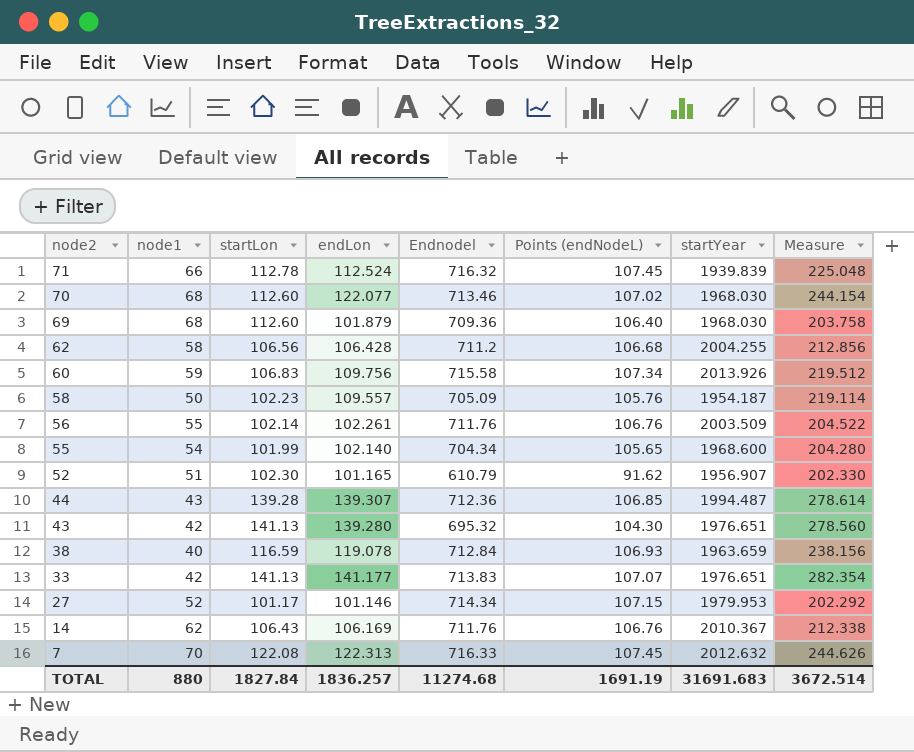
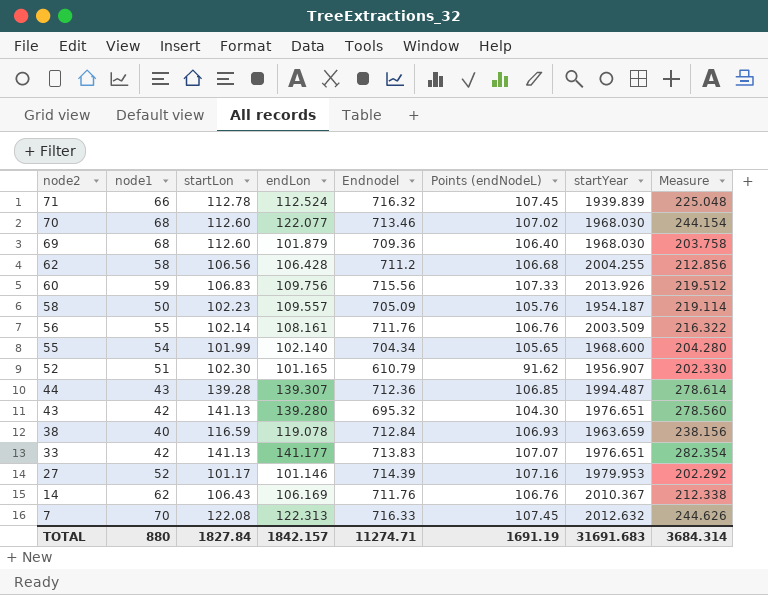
60 | Endnodel: 715.58 -> 715.56
60 | Points (endNodeL): 107.34 -> 107.33
56 | endLon: 102.261 -> 108.161
56 | Measure: 204.522 -> 216.322
27 | Endnodel: 714.34 -> 714.39
27 | Points (endNodeL): 107.15 -> 107.16
TOTAL | endLon: 1836.257 -> 1842.157
TOTAL | Endnodel: 11274.68 -> 11274.71
TOTAL | Measure: 3672.514 -> 3684.314

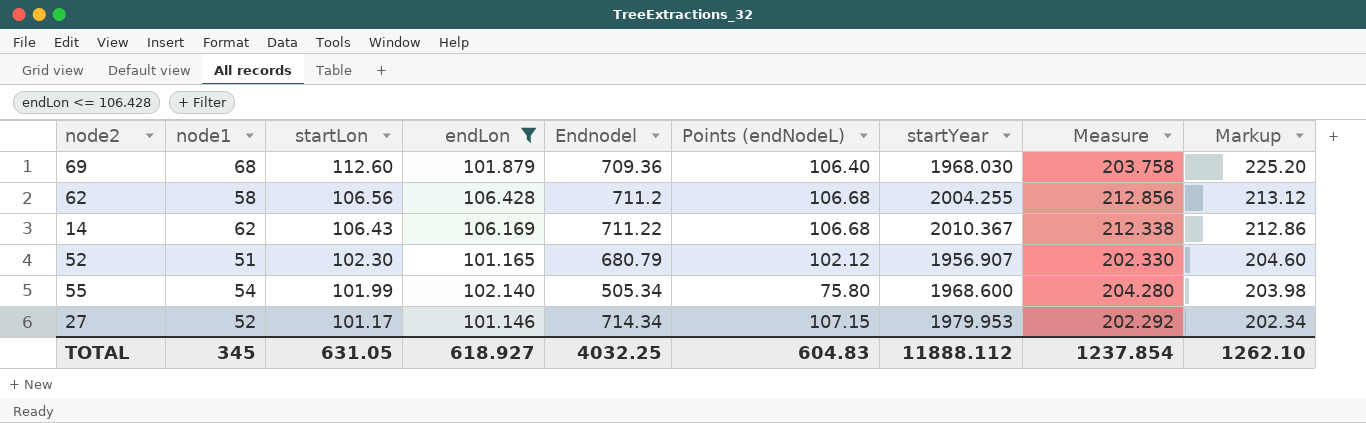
filter: none -> endLon <= 106.428
row order: node2 descending -> startLon descending
column Markup | formula: none -> [startLon] * 2
14 | Endnodel: 711.76 -> 711.22
14 | Points (endNodeL): 106.76 -> 106.68
52 | Endnodel: 610.79 -> 680.79
52 | Points (endNodeL): 91.62 -> 102.12
55 | Endnodel: 704.34 -> 505.34
55 | Points (endNodeL): 105.65 -> 75.80
27 | Endnodel: 714.39 -> 714.34
27 | Points (endNodeL): 107.16 -> 107.15
TOTAL | node1: 880 -> 345
TOTAL | startLon: 1827.84 -> 631.05
TOTAL | endLon: 1842.157 -> 618.927
TOTAL | Endnodel: 11274.71 -> 4032.25
TOTAL | Points (endNodeL): 1691.19 -> 604.83
TOTAL | startYear: 31691.683 -> 11888.112
TOTAL | Measure: 3684.314 -> 1237.854

